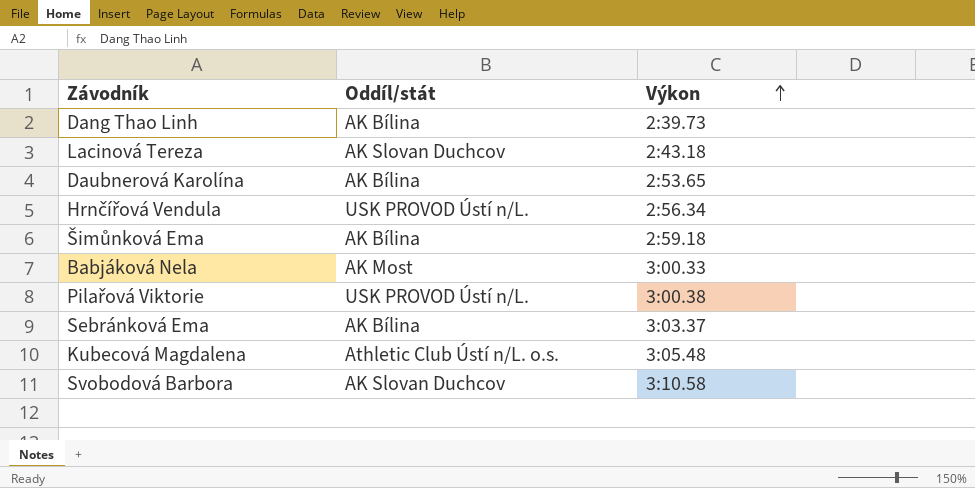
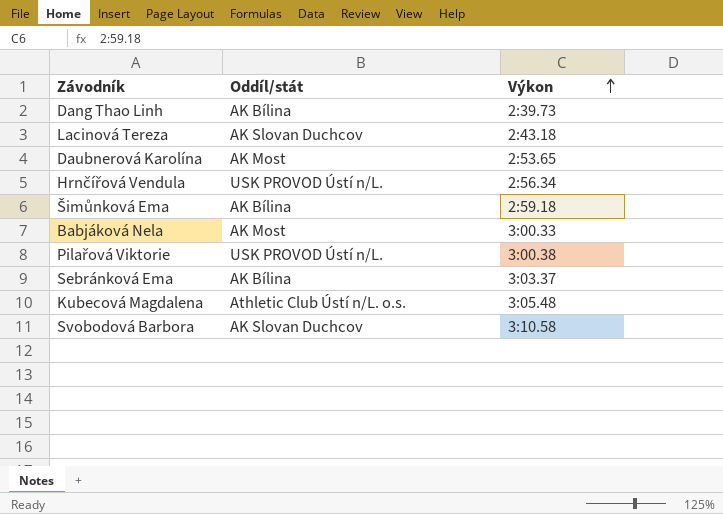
Daubnerová Karolína | Oddíl/stát: AK Bílina -> AK Most

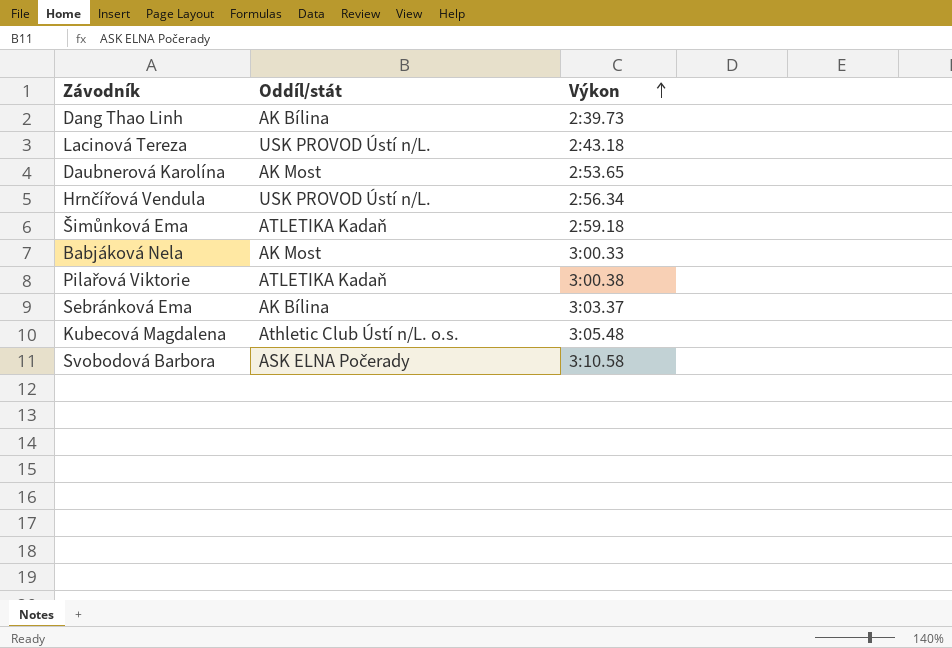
Lacinová Tereza | Oddíl/stát: AK Slovan Duchcov -> USK PROVOD Ústí n/L.
Šimůnková Ema | Oddíl/stát: AK Bílina -> ATLETIKA Kadaň
Pilařová Viktorie | Oddíl/stát: USK PROVOD Ústí n/L. -> ATLETIKA Kadaň
Svobodová Barbora | Oddíl/stát: AK Slovan Duchcov -> ASK ELNA Počerady

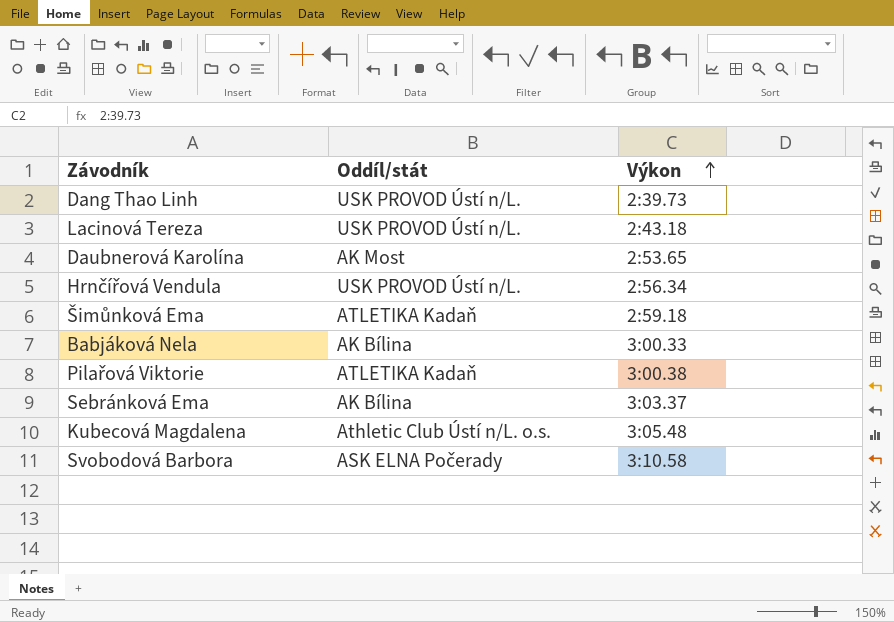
Dang Thao Linh | Oddíl/stát: AK Bílina -> USK PROVOD Ústí n/L.
Babjáková Nela | Oddíl/stát: AK Most -> AK Bílina

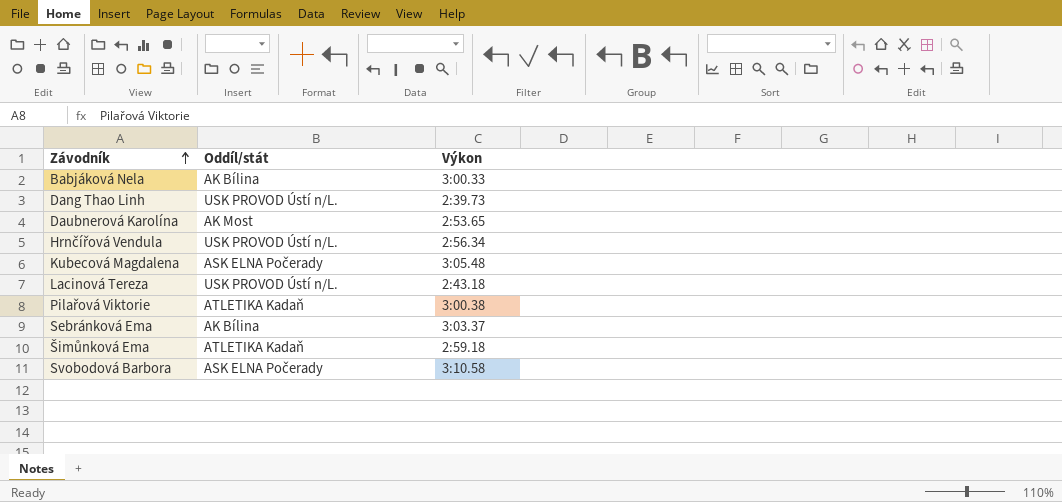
row order: Výkon ascending -> Závodník ascending
Kubecová Magdalena | Oddíl/stát: Athletic Club Ústí n/L. o.s. -> ASK ELNA Počerady

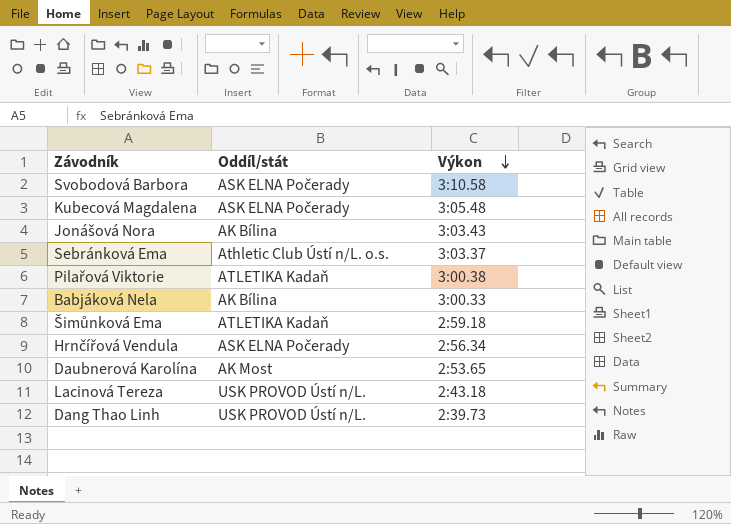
row order: Závodník ascending -> Výkon descending
row Jonášová Nora: none -> AK Bílina | 3:03.43
Sebránková Ema | Oddíl/stát: AK Bílina -> Athletic Club Ústí n/L. o.s.
Hrnčířová Vendula | Oddíl/stát: USK PROVOD Ústí n/L. -> ASK ELNA Počerady

